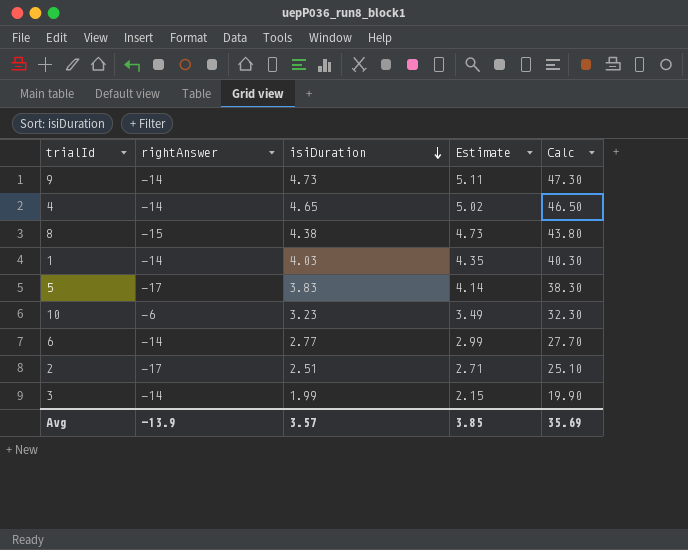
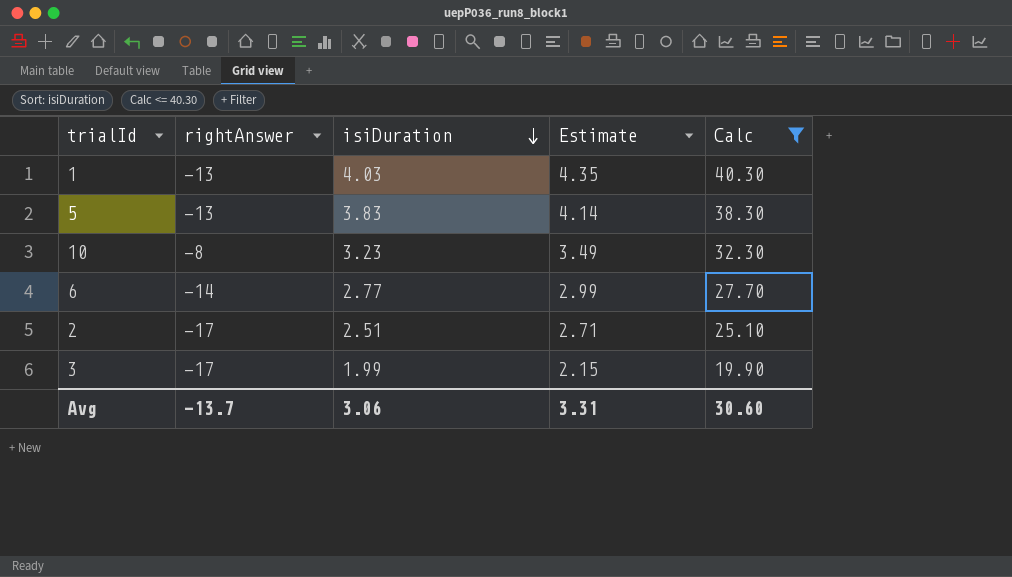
filter: none -> Calc <= 40.30
1 | rightAnswer: -14 -> -13
5 | rightAnswer: -17 -> -13
10 | rightAnswer: -6 -> -8
3 | rightAnswer: -14 -> -17
Avg | rightAnswer: -13.9 -> -13.7
Avg | isiDuration: 3.57 -> 3.06
Avg | Estimate: 3.85 -> 3.31
Avg | Calc: 35.69 -> 30.60

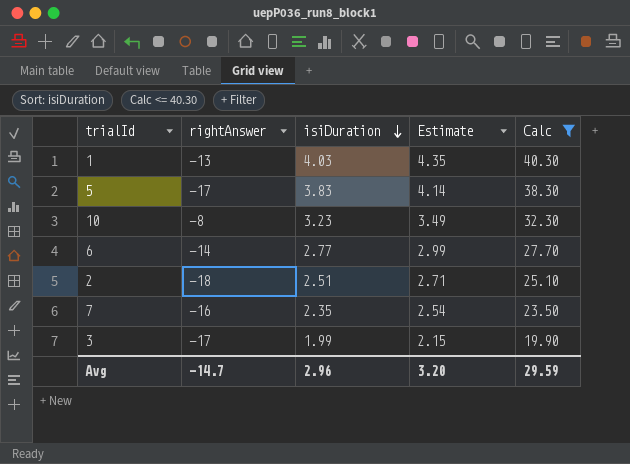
5 | rightAnswer: -13 -> -17
2 | rightAnswer: -17 -> -18
row 7: none -> -16 | 2.35 | 2.54 | 23.50
Avg | rightAnswer: -13.7 -> -14.7
Avg | isiDuration: 3.06 -> 2.96
Avg | Estimate: 3.31 -> 3.20
Avg | Calc: 30.60 -> 29.59

